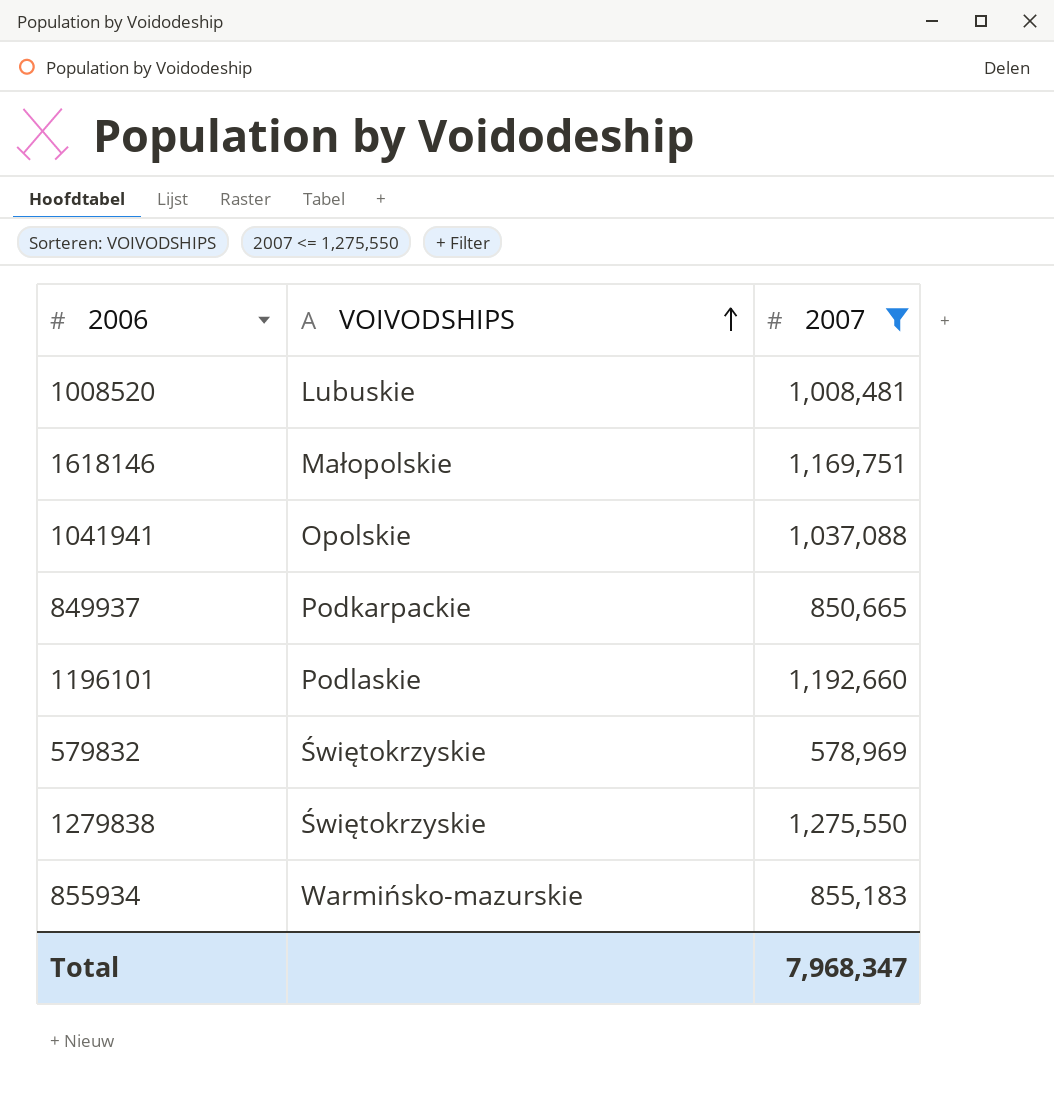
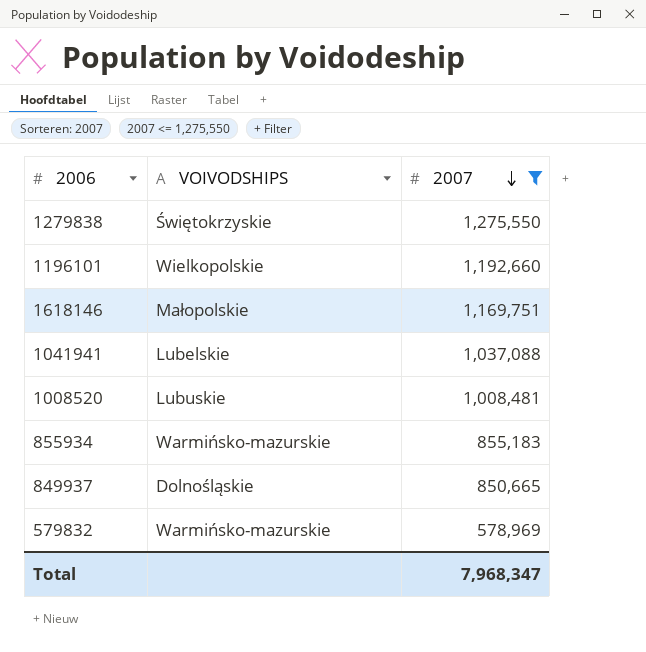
row order: VOIVODSHIPS ascending -> 2007 descending
1196101 | VOIVODSHIPS: Podlaskie -> Wielkopolskie
1041941 | VOIVODSHIPS: Opolskie -> Lubelskie
849937 | VOIVODSHIPS: Podkarpackie -> Dolnośląskie
579832 | VOIVODSHIPS: Świętokrzyskie -> Warmińsko-mazurskie

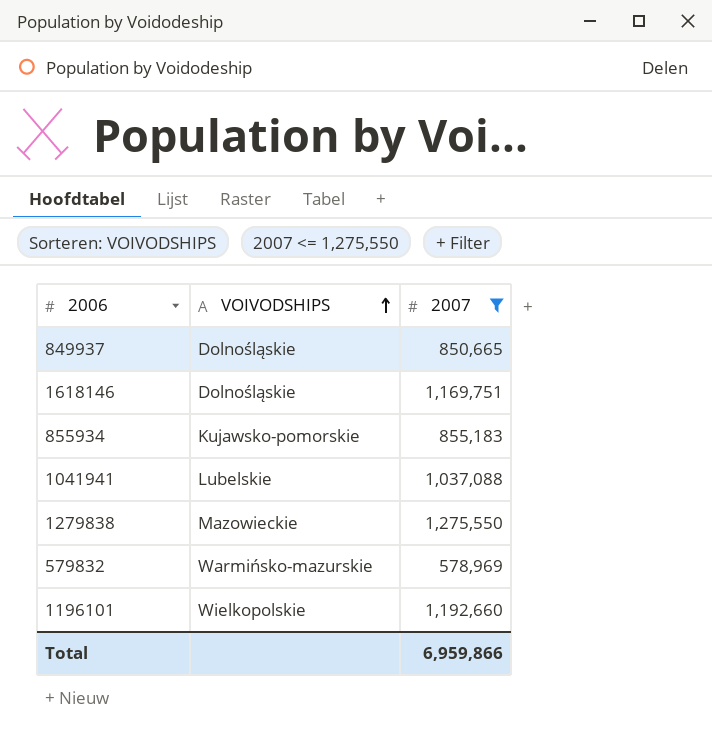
row order: 2007 descending -> VOIVODSHIPS ascending
row 1008520: Lubuskie | 1,008,481 -> none
1618146 | VOIVODSHIPS: Małopolskie -> Dolnośląskie
855934 | VOIVODSHIPS: Warmińsko-mazurskie -> Kujawsko-pomorskie
1279838 | VOIVODSHIPS: Świętokrzyskie -> Mazowieckie
Total | 2007: 7,968,347 -> 6,959,866

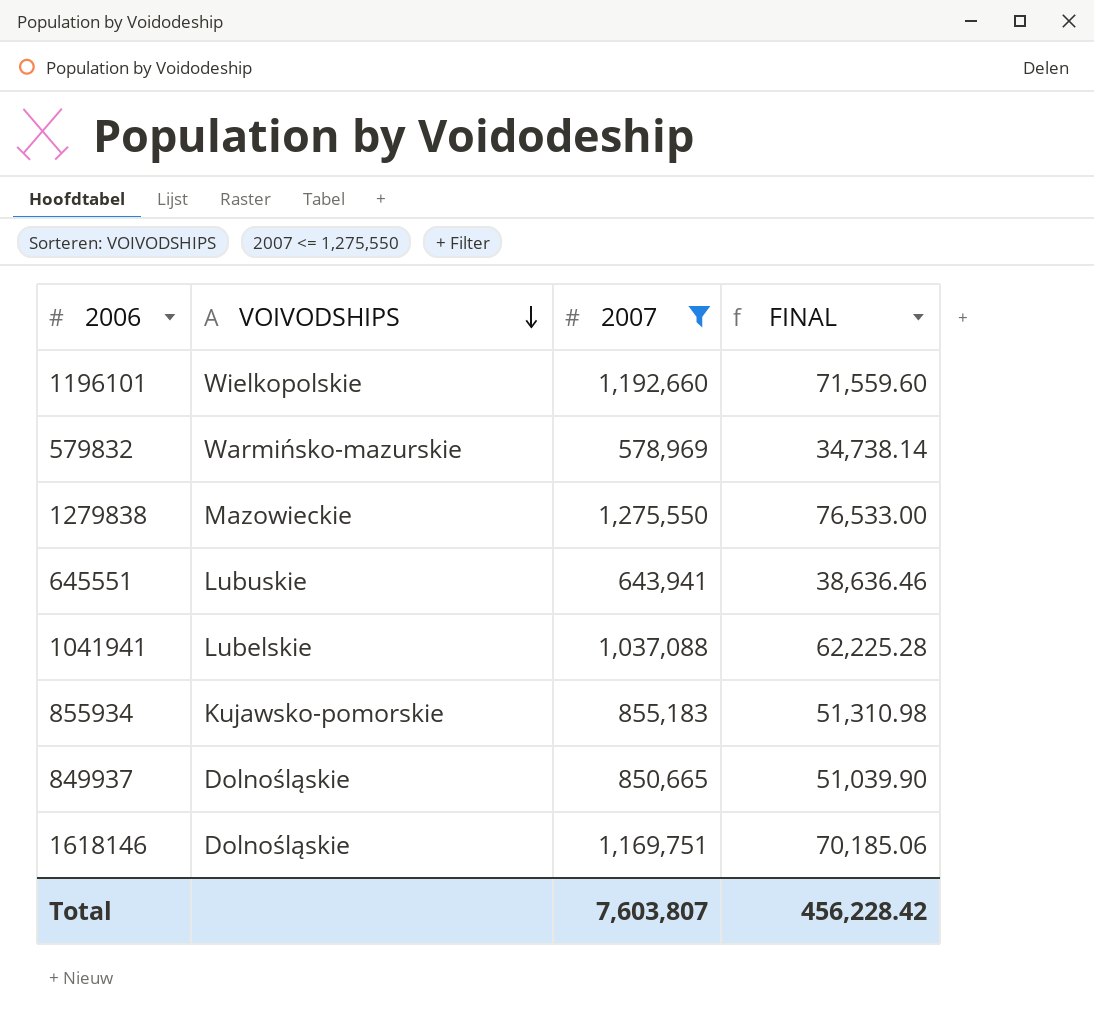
row order: VOIVODSHIPS ascending -> VOIVODSHIPS descending
column FINAL | formula: none -> [2007] * 0.06
row 645551: none -> Lubuskie | 643,941 | 38,636.46
Total | 2007: 6,959,866 -> 7,603,807

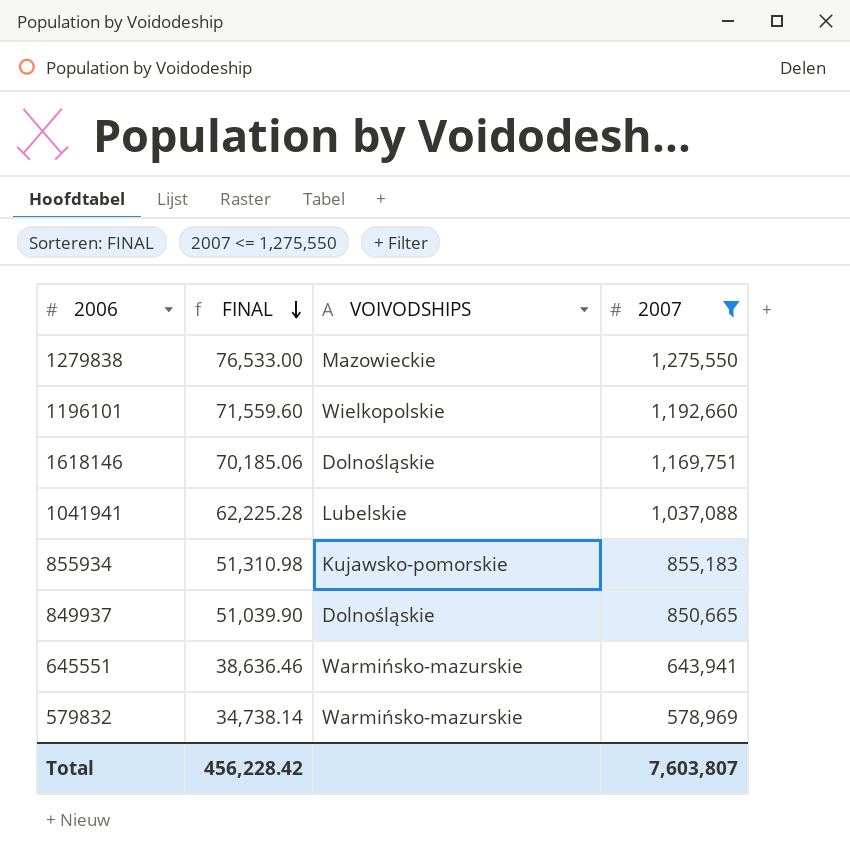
row order: VOIVODSHIPS descending -> FINAL descending
column FINAL | position: 4 -> 2
645551 | VOIVODSHIPS: Lubuskie -> Warmińsko-mazurskie

